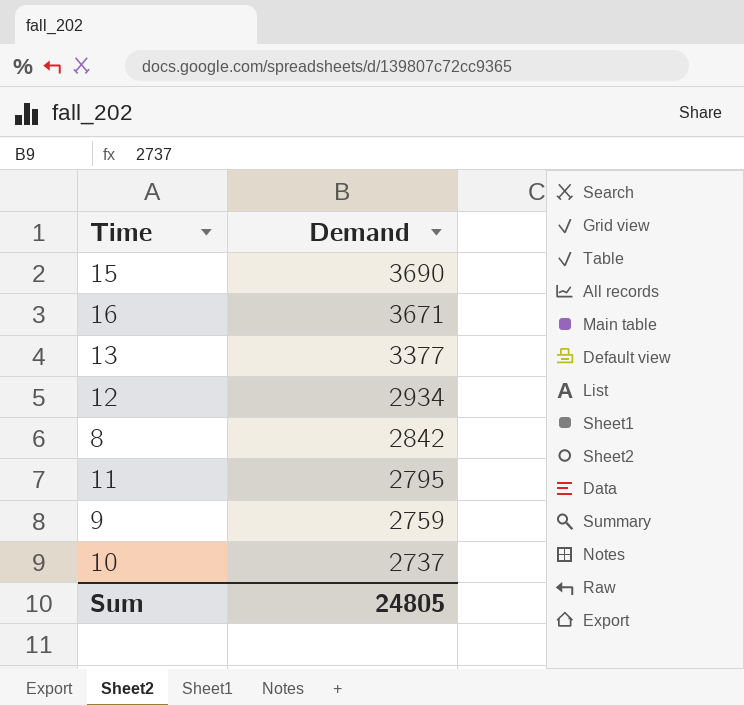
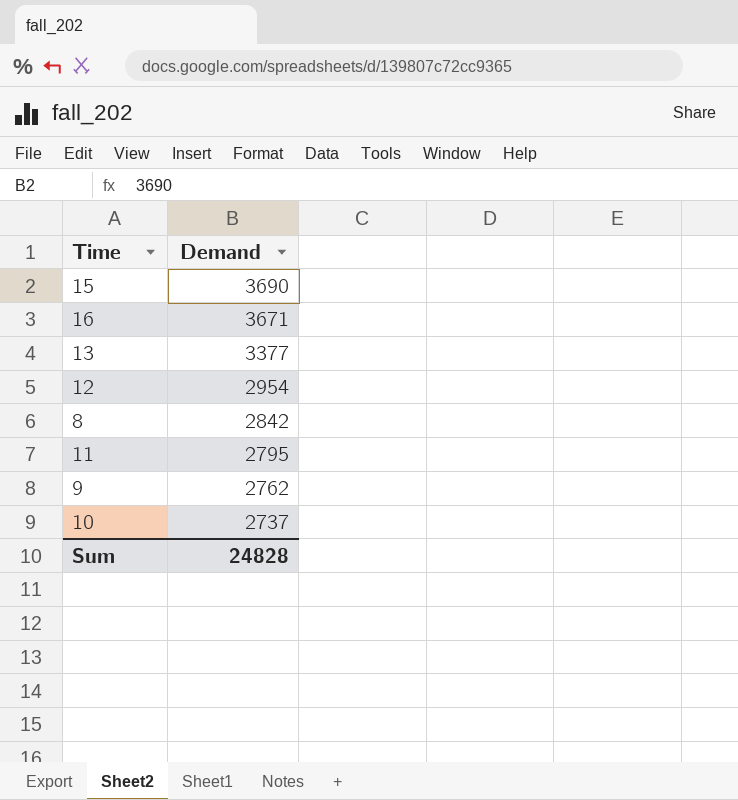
12 | Demand: 2934 -> 2954
9 | Demand: 2759 -> 2762
Sum | Demand: 24805 -> 24828

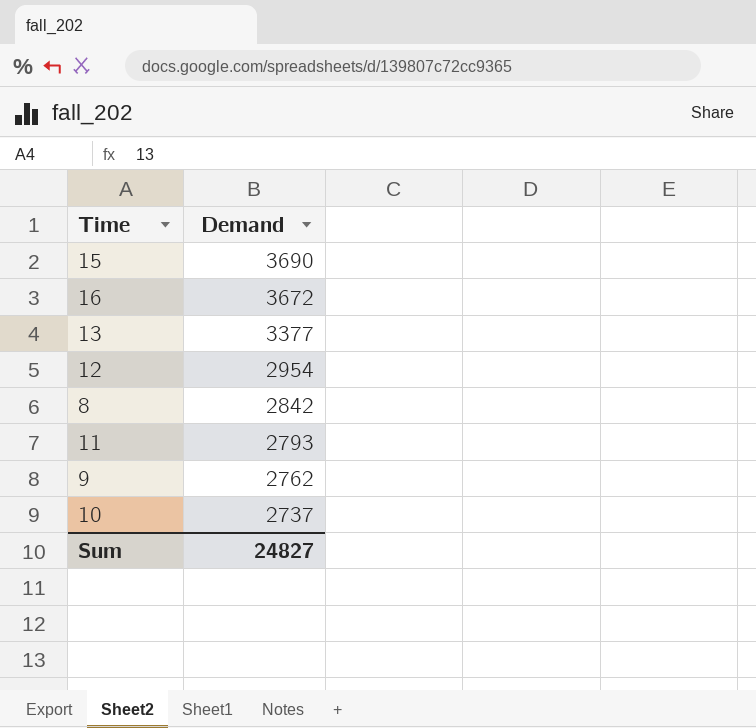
16 | Demand: 3671 -> 3672
11 | Demand: 2795 -> 2793
Sum | Demand: 24828 -> 24827

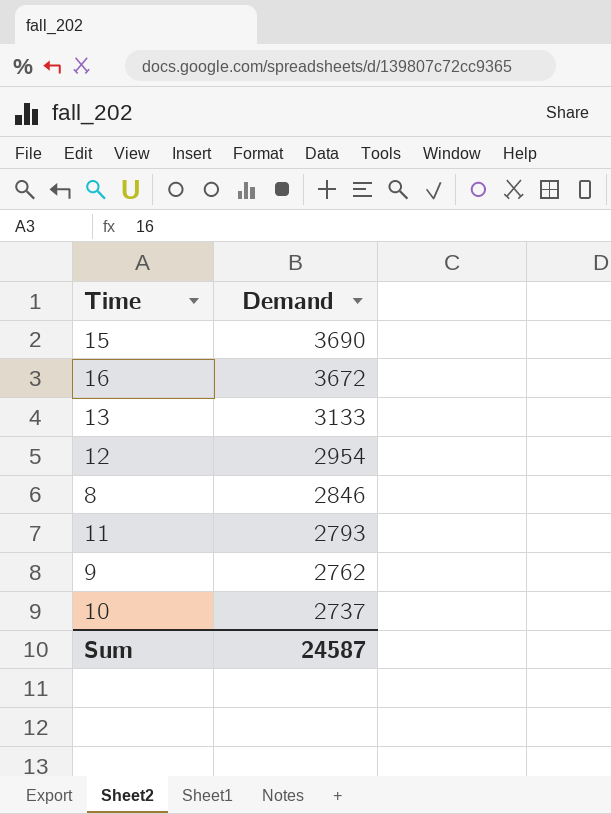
13 | Demand: 3377 -> 3133
8 | Demand: 2842 -> 2846
Sum | Demand: 24827 -> 24587

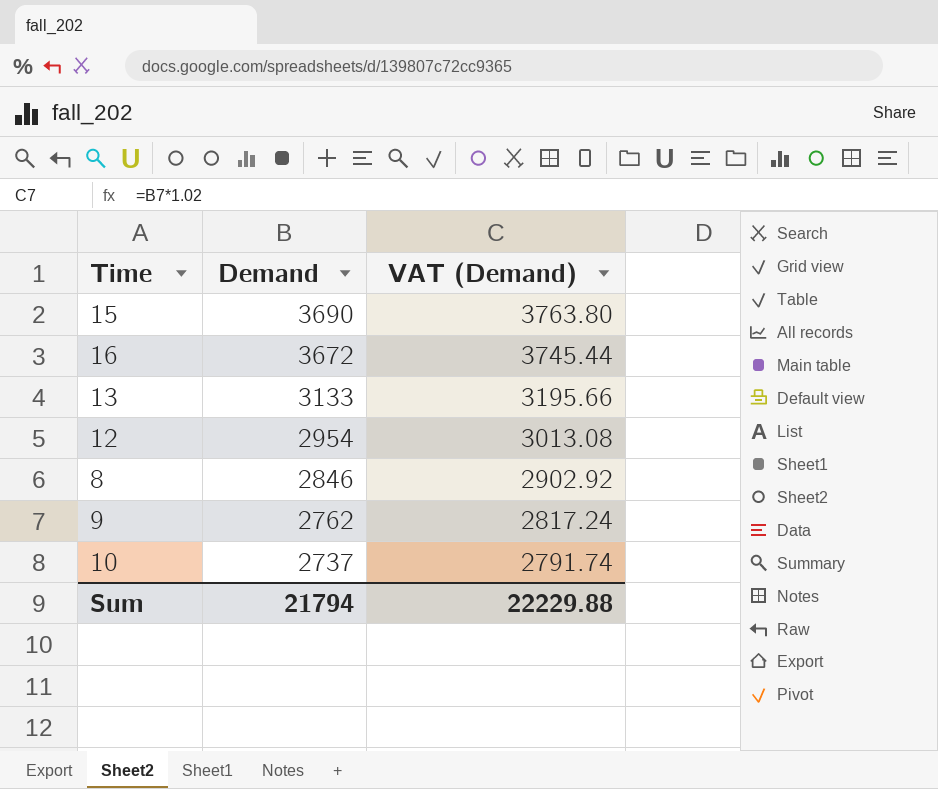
column VAT (Demand) | formula: none -> [Demand] * 1.02
row 11: 2793 -> none
Sum | Demand: 24587 -> 21794

